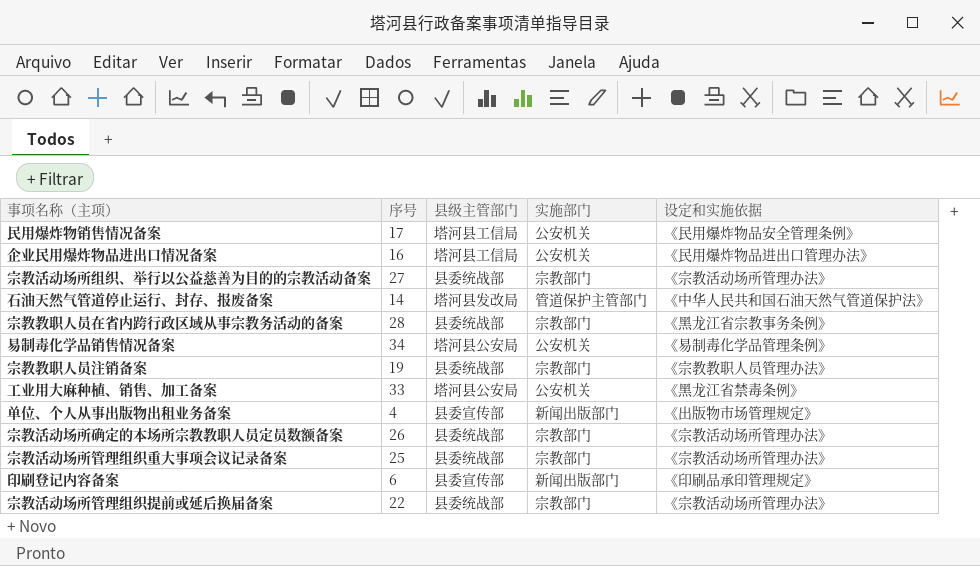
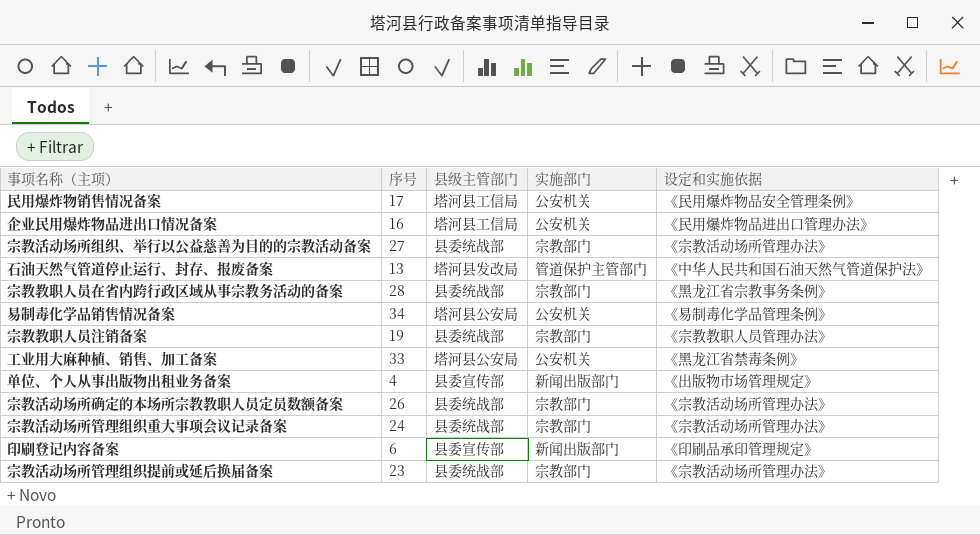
石油天然气管道停止运行、封存、报废备案 | 序号: 14 -> 13
宗教活动场所管理组织重大事项会议记录备案 | 序号: 25 -> 24
宗教活动场所管理组织提前或延后换届备案 | 序号: 22 -> 23

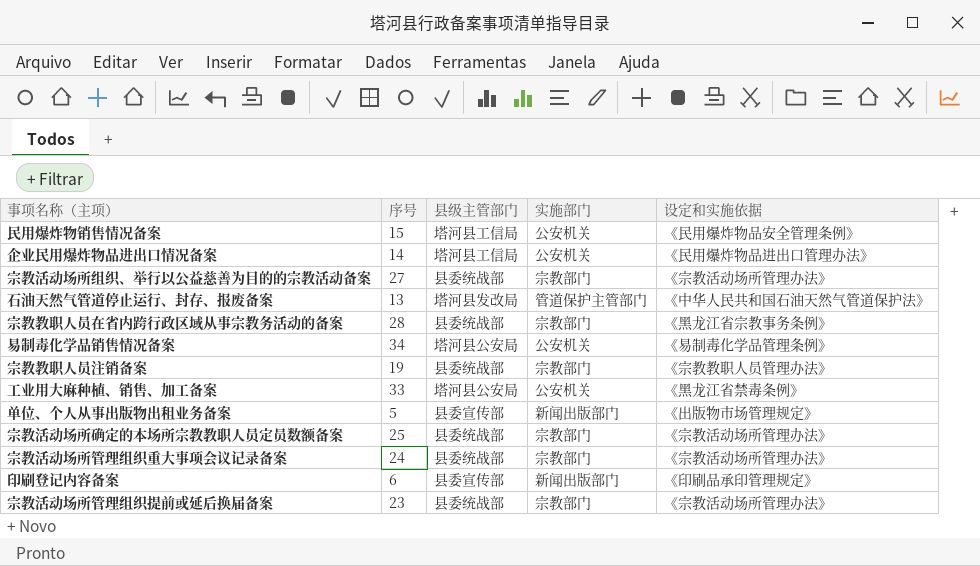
民用爆炸物销售情况备案 | 序号: 17 -> 15
企业民用爆炸物品进出口情况备案 | 序号: 16 -> 14
单位、个人从事出版物出租业务备案 | 序号: 4 -> 5
宗教活动场所确定的本场所宗教教职人员定员数额备案 | 序号: 26 -> 25

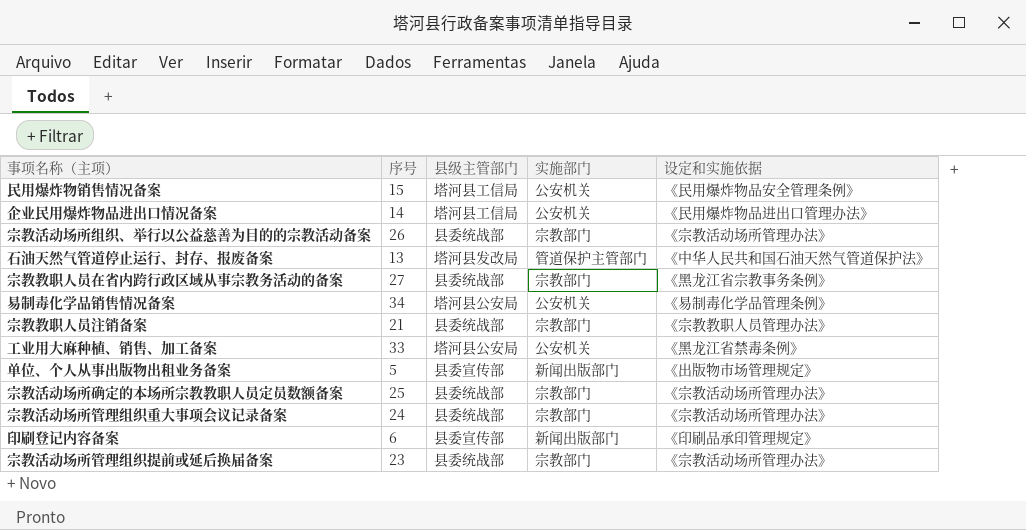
宗教活动场所组织、举行以公益慈善为目的的宗教活动备案 | 序号: 27 -> 26
宗教教职人员在省内跨行政区域从事宗教务活动的备案 | 序号: 28 -> 27
宗教教职人员注销备案 | 序号: 19 -> 21

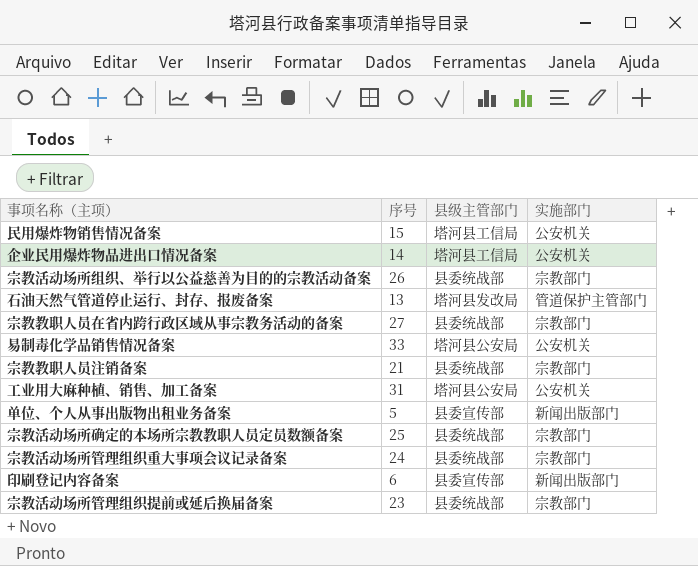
column 设定和实施依据 | position: 5 -> none
易制毒化学品销售情况备案 | 序号: 34 -> 33
工业用大麻种植、销售、加工备案 | 序号: 33 -> 31

